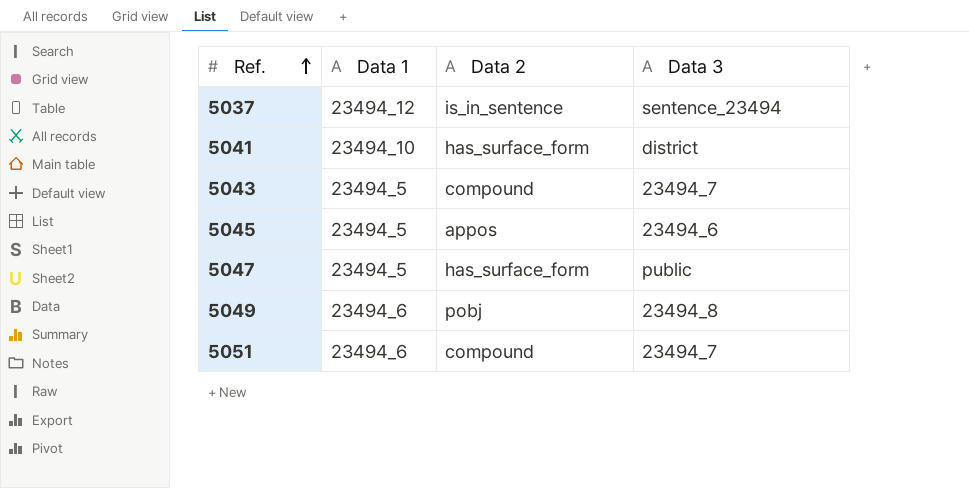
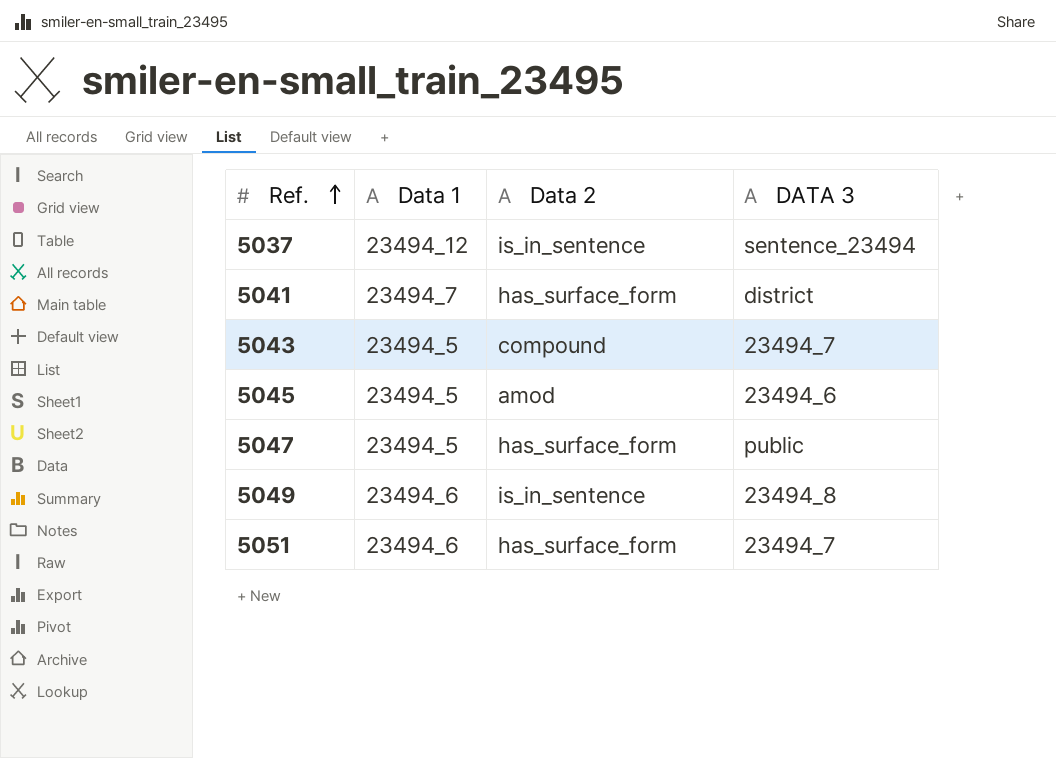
column name: Data 3 -> DATA 3
5041 | Data 1: 23494_10 -> 23494_7
5045 | Data 2: appos -> amod
5049 | Data 2: pobj -> is_in_sentence
5051 | Data 2: compound -> has_surface_form

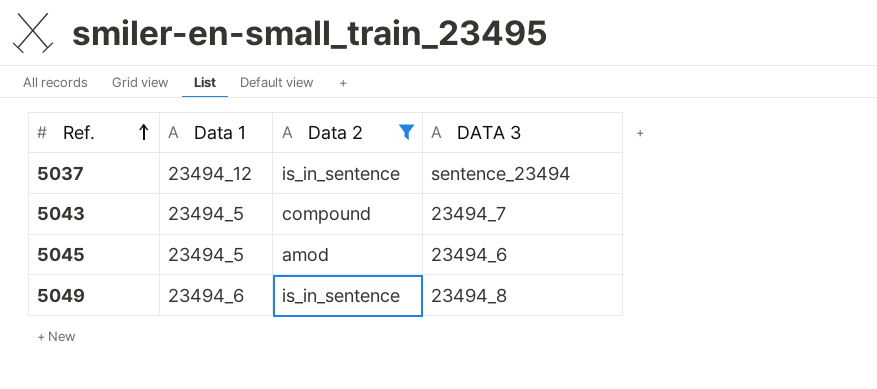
filter: none -> Data 2 != has_surface_form

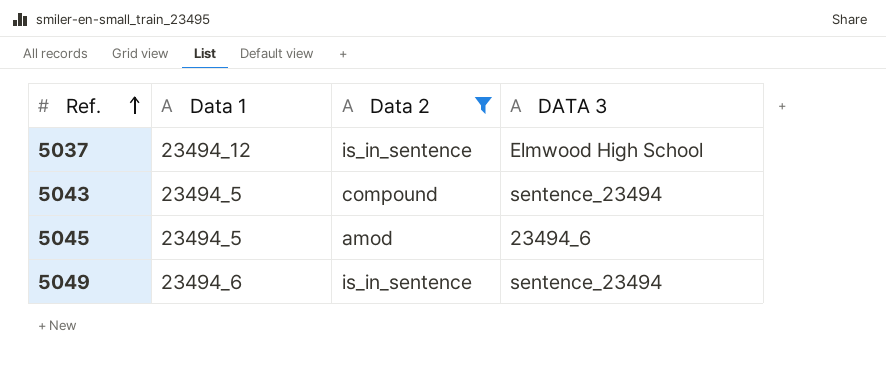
5037 | DATA 3: sentence_23494 -> Elmwood High School
5043 | DATA 3: 23494_7 -> sentence_23494
5049 | DATA 3: 23494_8 -> sentence_23494

